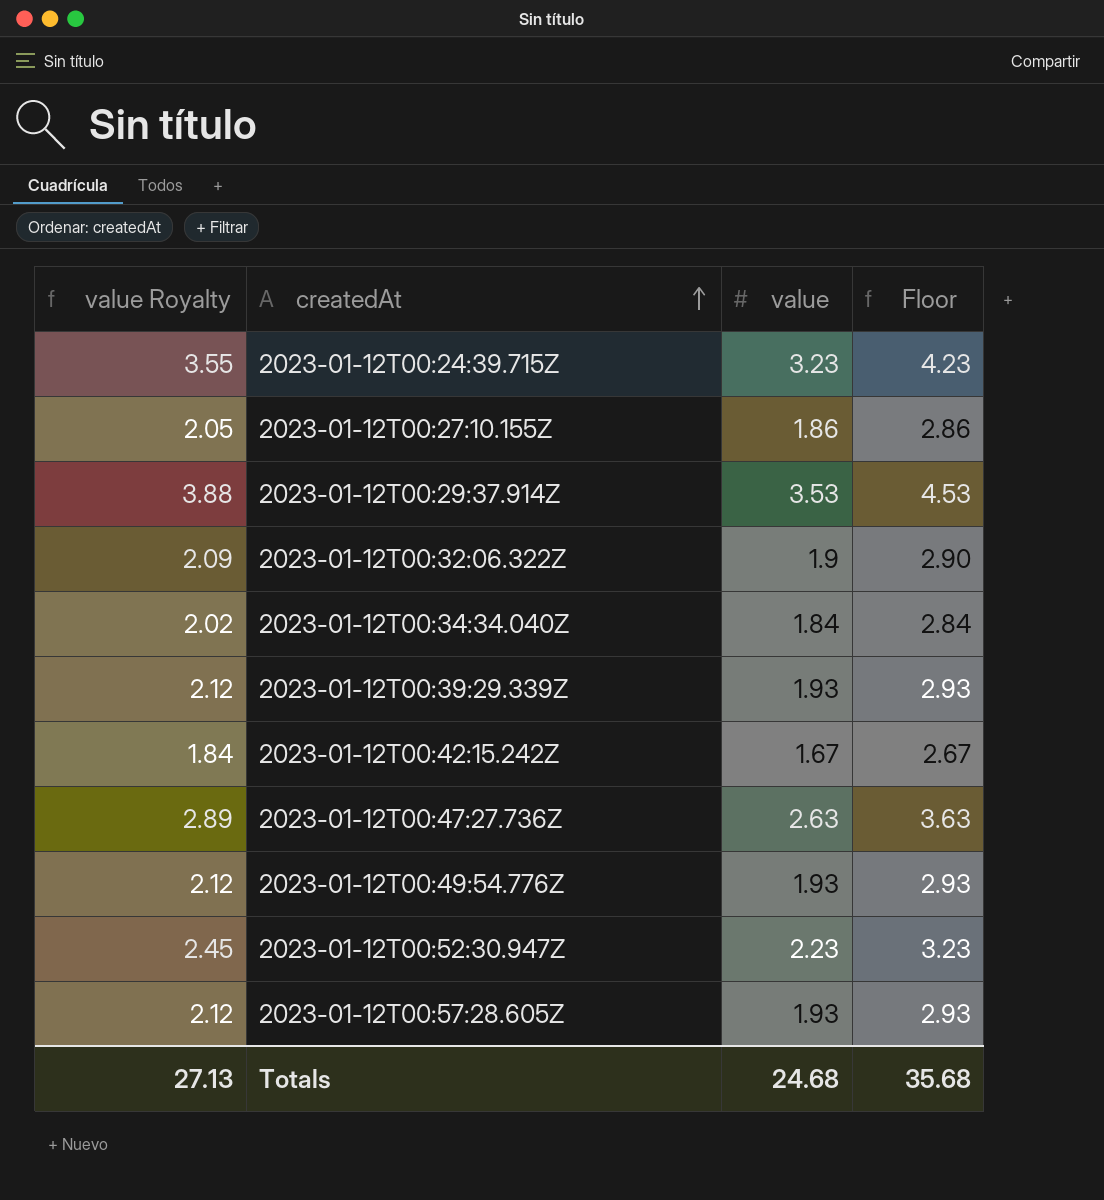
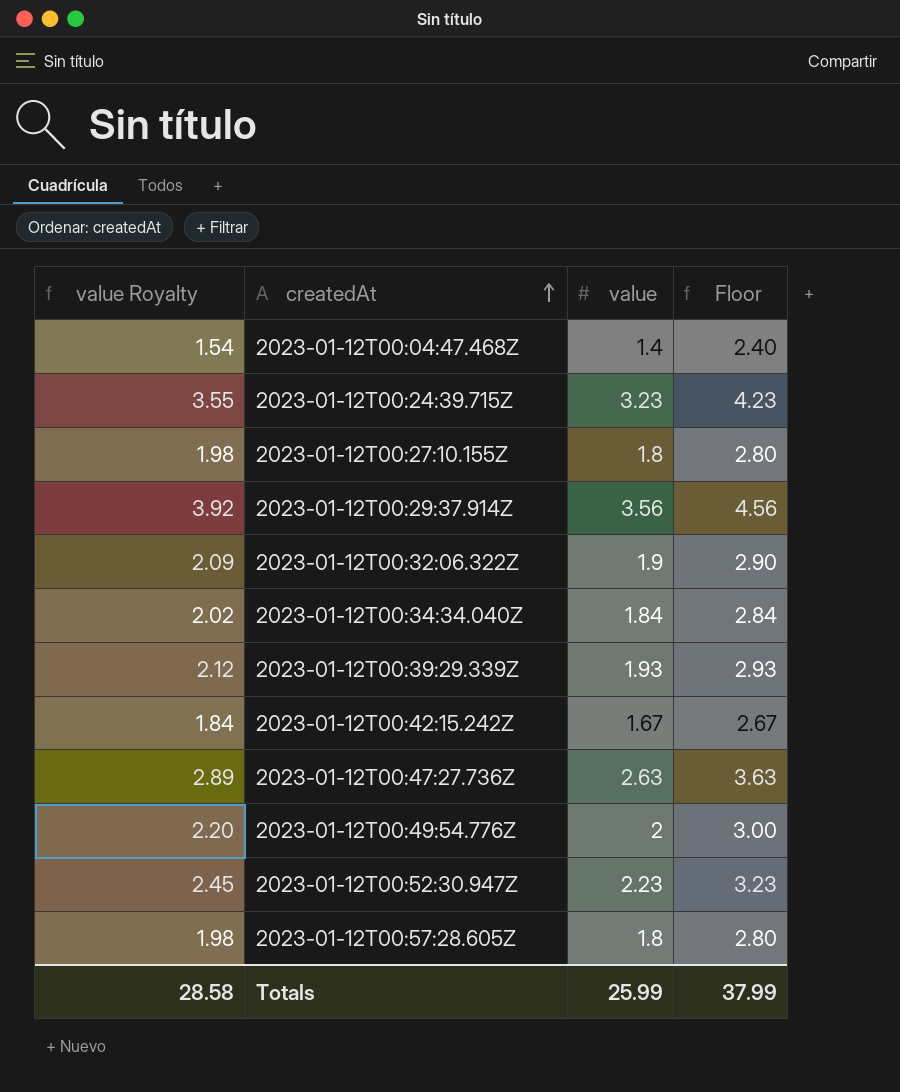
row 2023-01-12T00:04:47.468Z: none -> 1.54 | 1.4 | 2.40
2023-01-12T00:27:10.155Z | value Royalty: 2.05 -> 1.98
2023-01-12T00:27:10.155Z | value: 1.86 -> 1.8
2023-01-12T00:27:10.155Z | Floor: 2.86 -> 2.80
2023-01-12T00:29:37.914Z | value Royalty: 3.88 -> 3.92
2023-01-12T00:29:37.914Z | value: 3.53 -> 3.56
2023-01-12T00:29:37.914Z | Floor: 4.53 -> 4.56
2023-01-12T00:49:54.776Z | value Royalty: 2.12 -> 2.20
2023-01-12T00:49:54.776Z | value: 1.93 -> 2
2023-01-12T00:49:54.776Z | Floor: 2.93 -> 3.00
2023-01-12T00:57:28.605Z | value Royalty: 2.12 -> 1.98
2023-01-12T00:57:28.605Z | value: 1.93 -> 1.8
2023-01-12T00:57:28.605Z | Floor: 2.93 -> 2.80
Totals | value Royalty: 27.13 -> 28.58
Totals | value: 24.68 -> 25.99
Totals | Floor: 35.68 -> 37.99

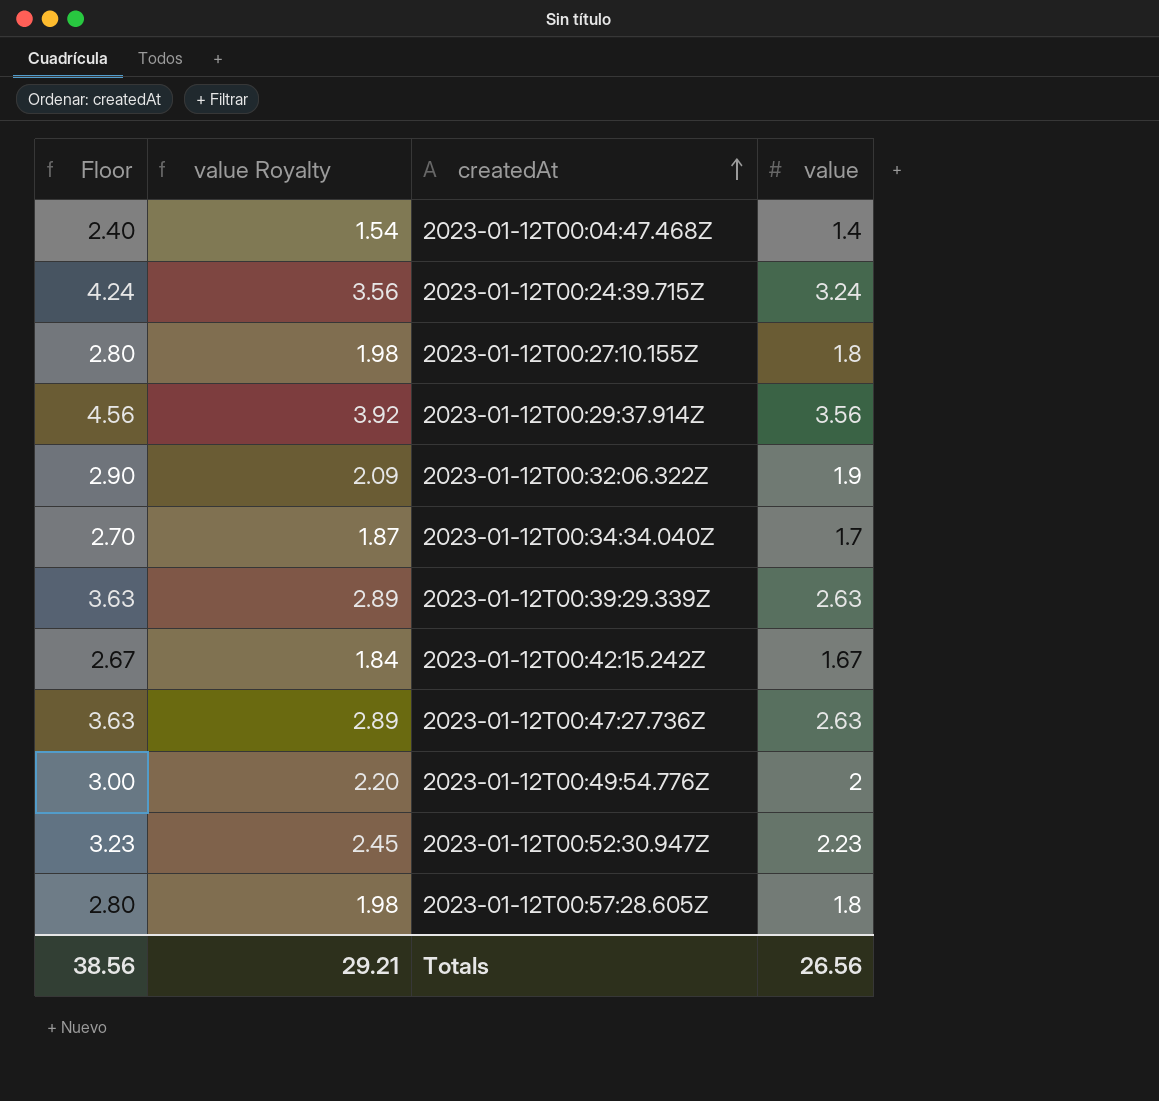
column Floor | position: 4 -> 1
2023-01-12T00:24:39.715Z | Floor: 4.23 -> 4.24
2023-01-12T00:24:39.715Z | value Royalty: 3.55 -> 3.56
2023-01-12T00:24:39.715Z | value: 3.23 -> 3.24
2023-01-12T00:34:34.040Z | Floor: 2.84 -> 2.70
2023-01-12T00:34:34.040Z | value Royalty: 2.02 -> 1.87
2023-01-12T00:34:34.040Z | value: 1.84 -> 1.7
2023-01-12T00:39:29.339Z | Floor: 2.93 -> 3.63
2023-01-12T00:39:29.339Z | value Royalty: 2.12 -> 2.89
2023-01-12T00:39:29.339Z | value: 1.93 -> 2.63
Totals | Floor: 37.99 -> 38.56
Totals | value Royalty: 28.58 -> 29.21
Totals | value: 25.99 -> 26.56

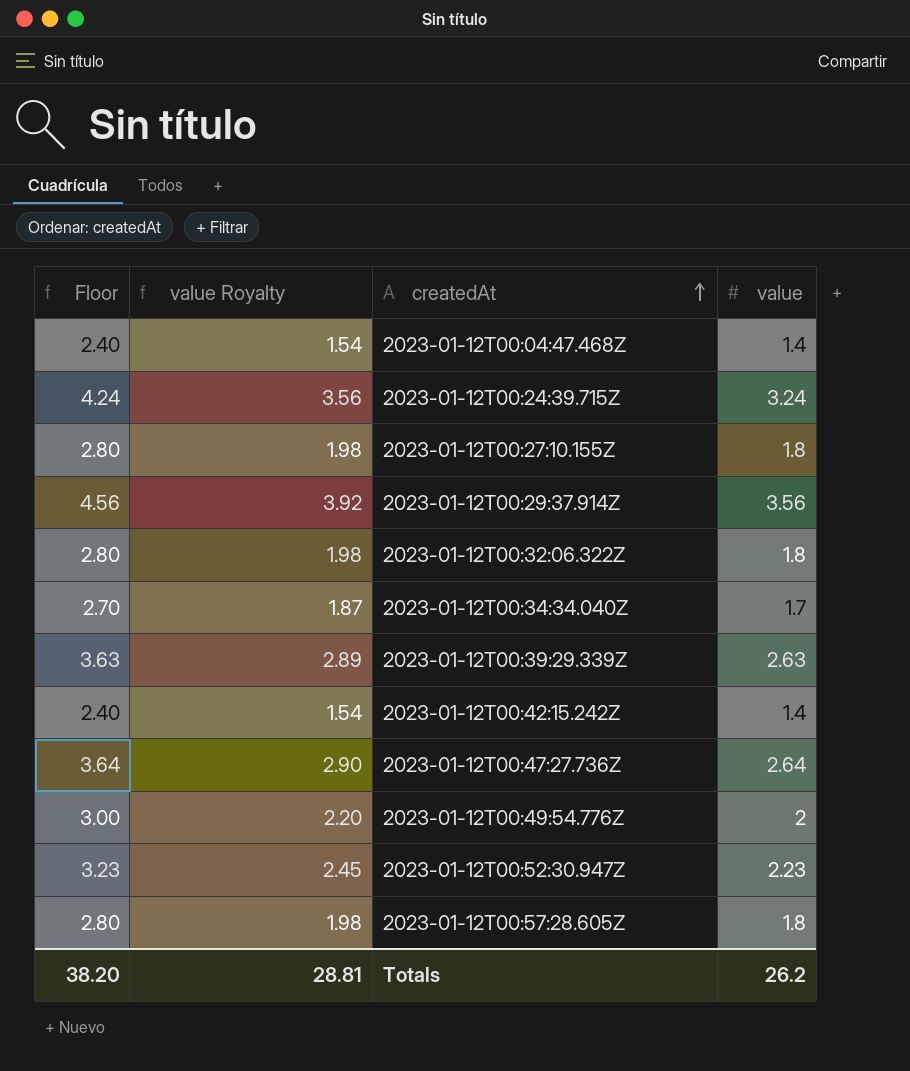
2023-01-12T00:32:06.322Z | Floor: 2.90 -> 2.80
2023-01-12T00:32:06.322Z | value Royalty: 2.09 -> 1.98
2023-01-12T00:32:06.322Z | value: 1.9 -> 1.8
2023-01-12T00:42:15.242Z | Floor: 2.67 -> 2.40
2023-01-12T00:42:15.242Z | value Royalty: 1.84 -> 1.54
2023-01-12T00:42:15.242Z | value: 1.67 -> 1.4
2023-01-12T00:47:27.736Z | Floor: 3.63 -> 3.64
2023-01-12T00:47:27.736Z | value Royalty: 2.89 -> 2.90
2023-01-12T00:47:27.736Z | value: 2.63 -> 2.64
Totals | Floor: 38.56 -> 38.20
Totals | value Royalty: 29.21 -> 28.81
Totals | value: 26.56 -> 26.2

